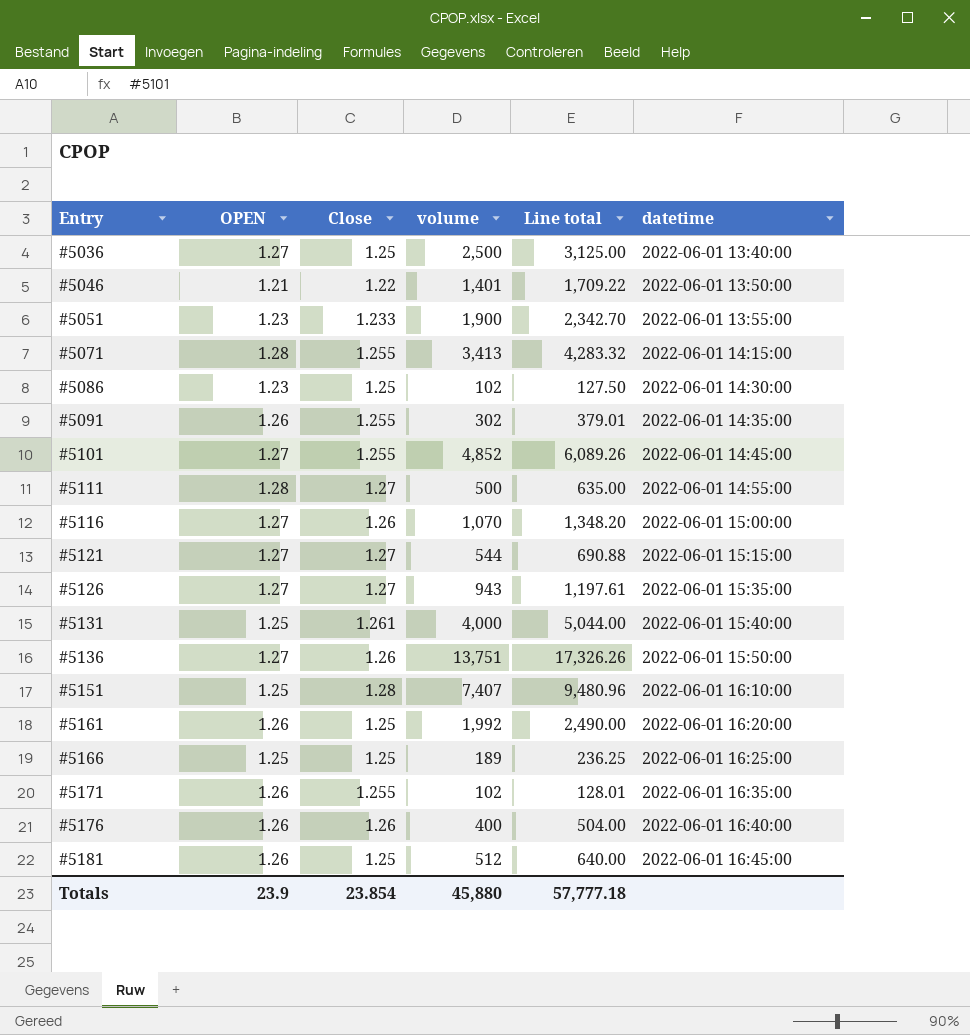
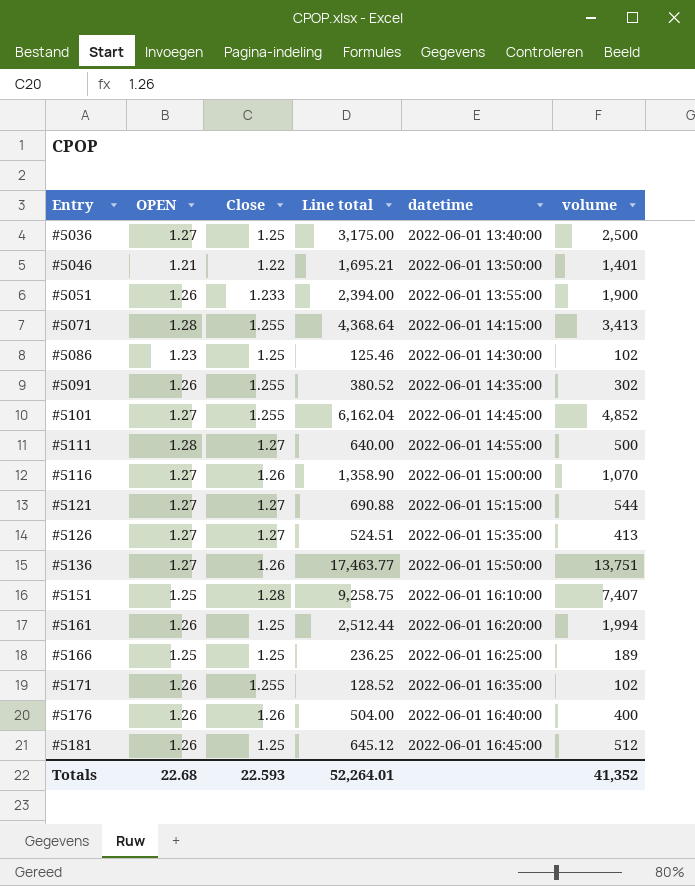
column Line total | formula: [Close] * [volume] -> [OPEN] * [volume]
column volume | position: 4 -> 6
row #5131: 1.25 | 1.261 | 4,000 | 5,044.00 | 2022-06-01 15:40:00 -> none
#5051 | OPEN: 1.23 -> 1.26
#5126 | volume: 943 -> 413
#5161 | volume: 1,992 -> 1,994
Totals | OPEN: 23.9 -> 22.68
Totals | Close: 23.854 -> 22.593
Totals | Line total: 57,777.18 -> 52,264.01
Totals | volume: 45,880 -> 41,352

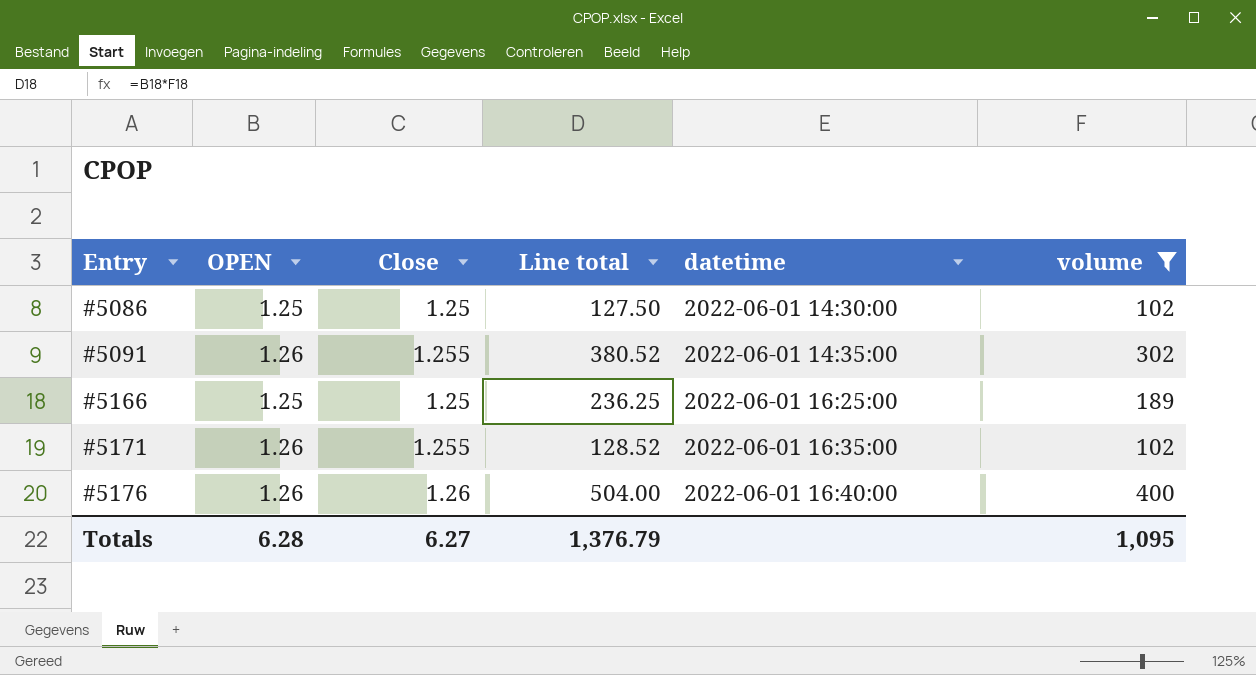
filter: none -> volume <= 400
#5086 | OPEN: 1.23 -> 1.25
#5086 | Line total: 125.46 -> 127.50
Totals | OPEN: 22.68 -> 6.28
Totals | Close: 22.593 -> 6.27
Totals | Line total: 52,264.01 -> 1,376.79
Totals | volume: 41,352 -> 1,095

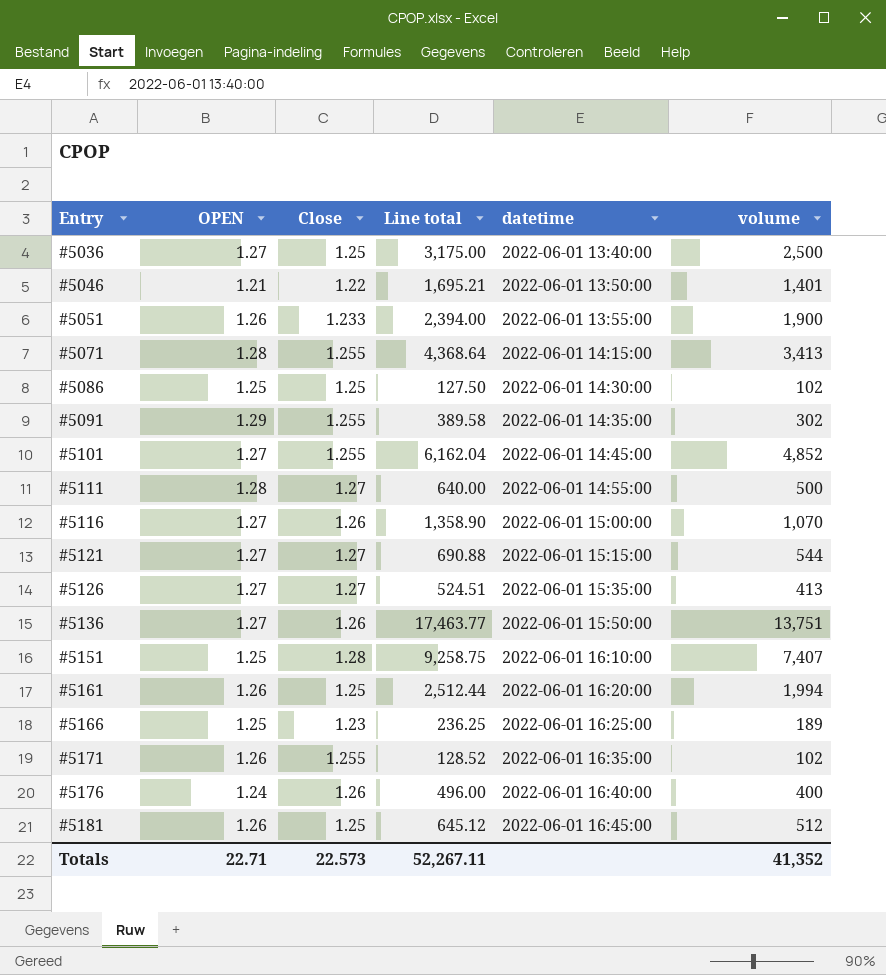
filter: volume <= 400 -> none
#5091 | OPEN: 1.26 -> 1.29
#5091 | Line total: 380.52 -> 389.58
#5166 | Close: 1.25 -> 1.23
#5176 | OPEN: 1.26 -> 1.24
#5176 | Line total: 504.00 -> 496.00
Totals | OPEN: 6.28 -> 22.71
Totals | Close: 6.27 -> 22.573
Totals | Line total: 1,376.79 -> 52,267.11
Totals | volume: 1,095 -> 41,352

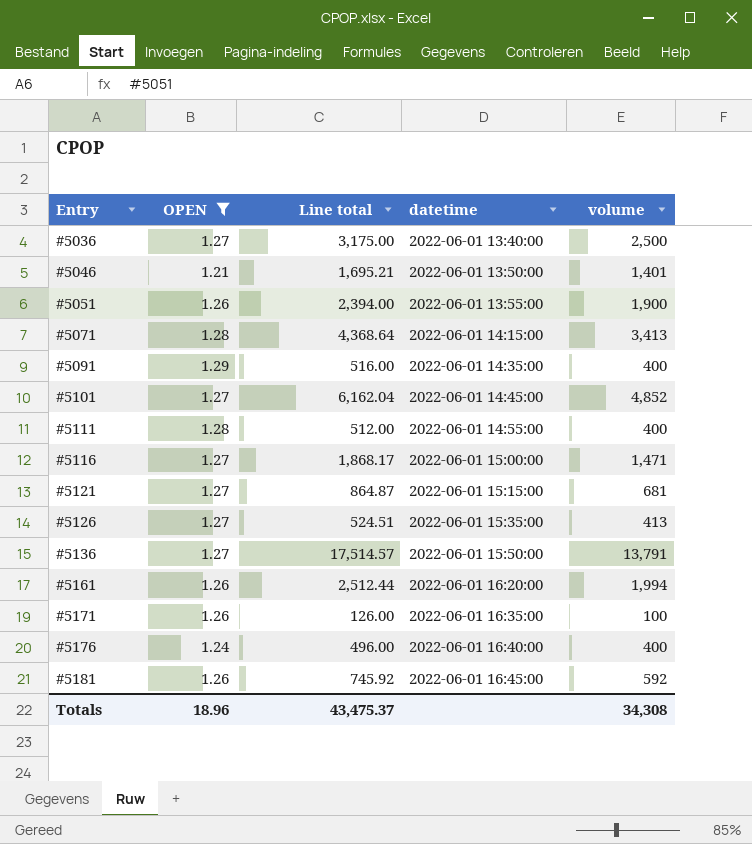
filter: none -> OPEN != 1.25
column Close | position: 3 -> none
#5091 | Line total: 389.58 -> 516.00
#5091 | volume: 302 -> 400
#5111 | Line total: 640.00 -> 512.00
#5111 | volume: 500 -> 400
#5116 | Line total: 1,358.90 -> 1,868.17
#5116 | volume: 1,070 -> 1,471
#5121 | Line total: 690.88 -> 864.87
#5121 | volume: 544 -> 681
#5136 | Line total: 17,463.77 -> 17,514.57
#5136 | volume: 13,751 -> 13,791
#5171 | Line total: 128.52 -> 126.00
#5171 | volume: 102 -> 100
#5181 | Line total: 645.12 -> 745.92
#5181 | volume: 512 -> 592
Totals | OPEN: 22.71 -> 18.96
Totals | Line total: 52,267.11 -> 43,475.37
Totals | volume: 41,352 -> 34,308

